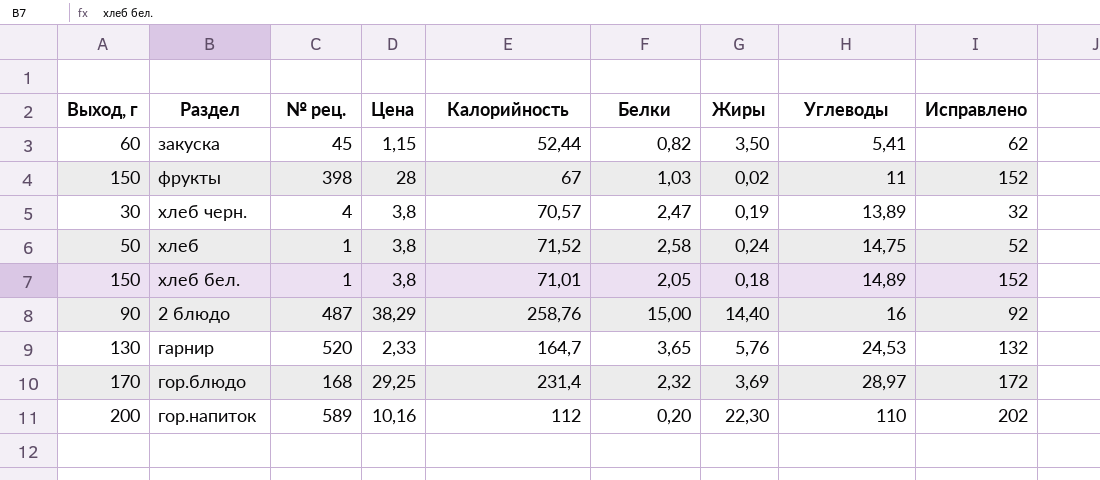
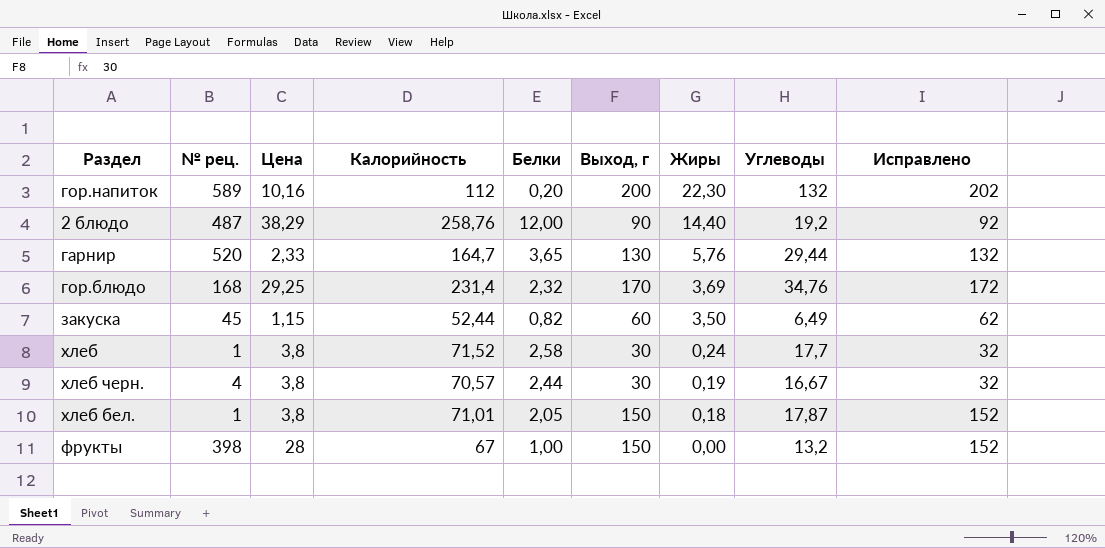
row order: Углеводы ascending -> Жиры descending
column Выход, г | position: 1 -> 6
гор.напиток | Углеводы: 110 -> 132
2 блюдо | Белки: 15,00 -> 12,00
2 блюдо | Углеводы: 16 -> 19,2
гарнир | Углеводы: 24,53 -> 29,44
гор.блюдо | Углеводы: 28,97 -> 34,76
закуска | Углеводы: 5,41 -> 6,49
хлеб | Выход, г: 50 -> 30
хлеб | Углеводы: 14,75 -> 17,7
хлеб | Исправлено: 52 -> 32
хлеб черн. | Белки: 2,47 -> 2,44
хлеб черн. | Углеводы: 13,89 -> 16,67
хлеб бел. | Углеводы: 14,89 -> 17,87
фрукты | Белки: 1,03 -> 1,00
фрукты | Жиры: 0,02 -> 0,00
фрукты | Углеводы: 11 -> 13,2

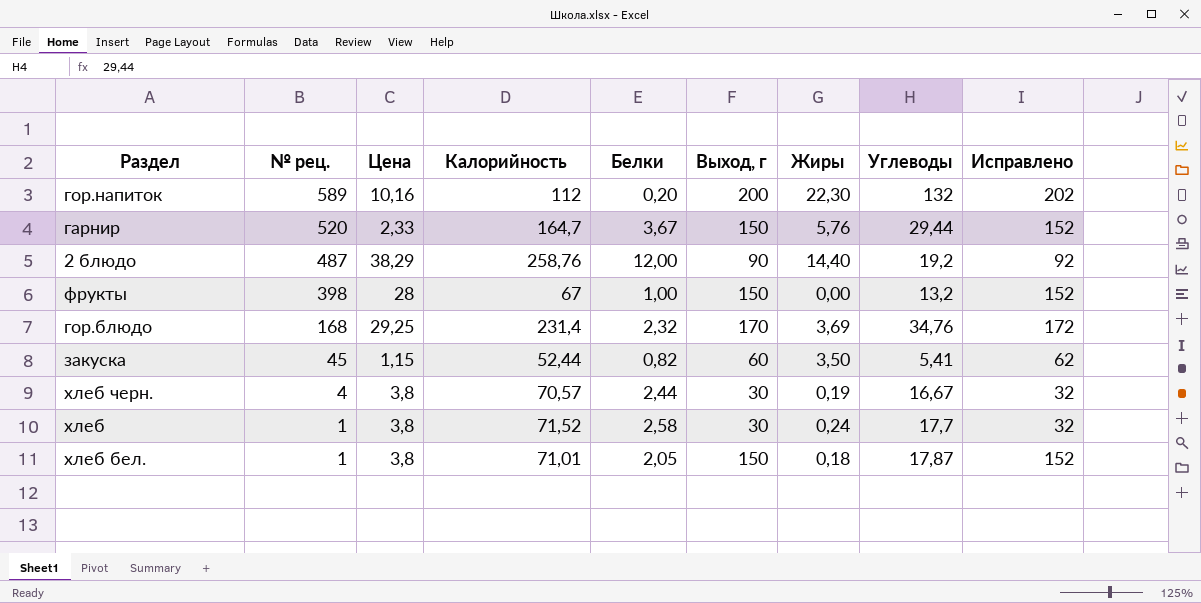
row order: Жиры descending -> № рец. descending
гарнир | Белки: 3,65 -> 3,67
гарнир | Выход, г: 130 -> 150
гарнир | Исправлено: 132 -> 152
закуска | Углеводы: 6,49 -> 5,41

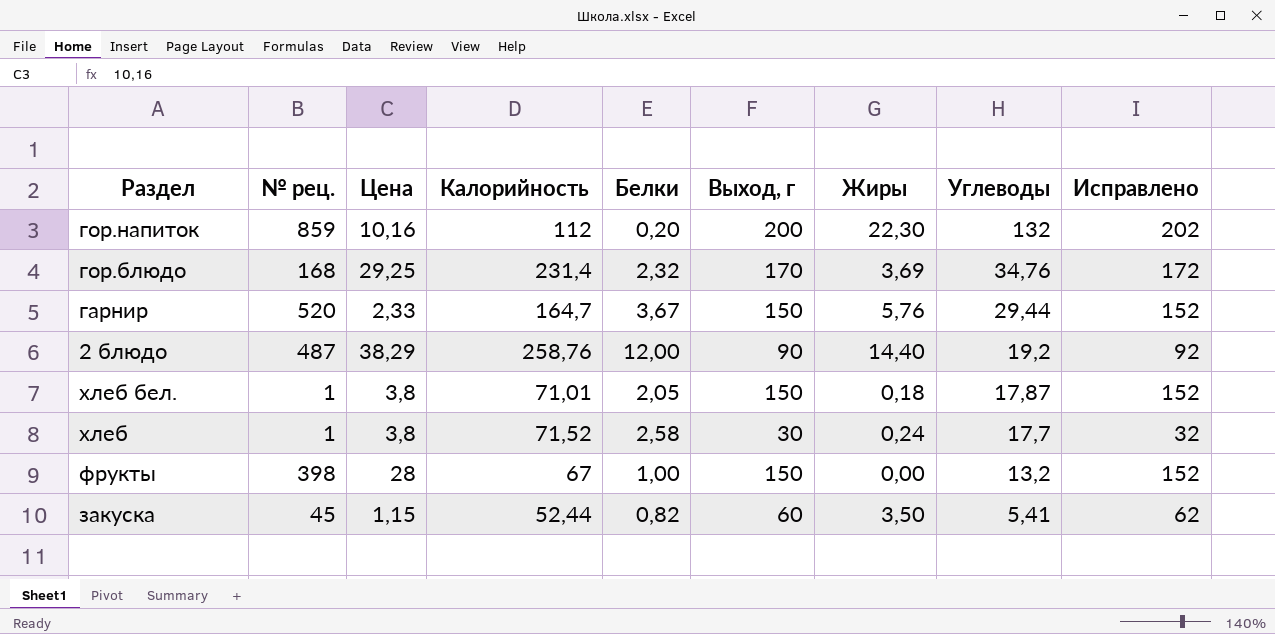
row order: № рец. descending -> Углеводы descending
row хлеб черн.: 4 | 3,8 | 70,57 | 2,44 | 30 | 0,19 | 16,67 | 32 -> none
гор.напиток | № рец.: 589 -> 859

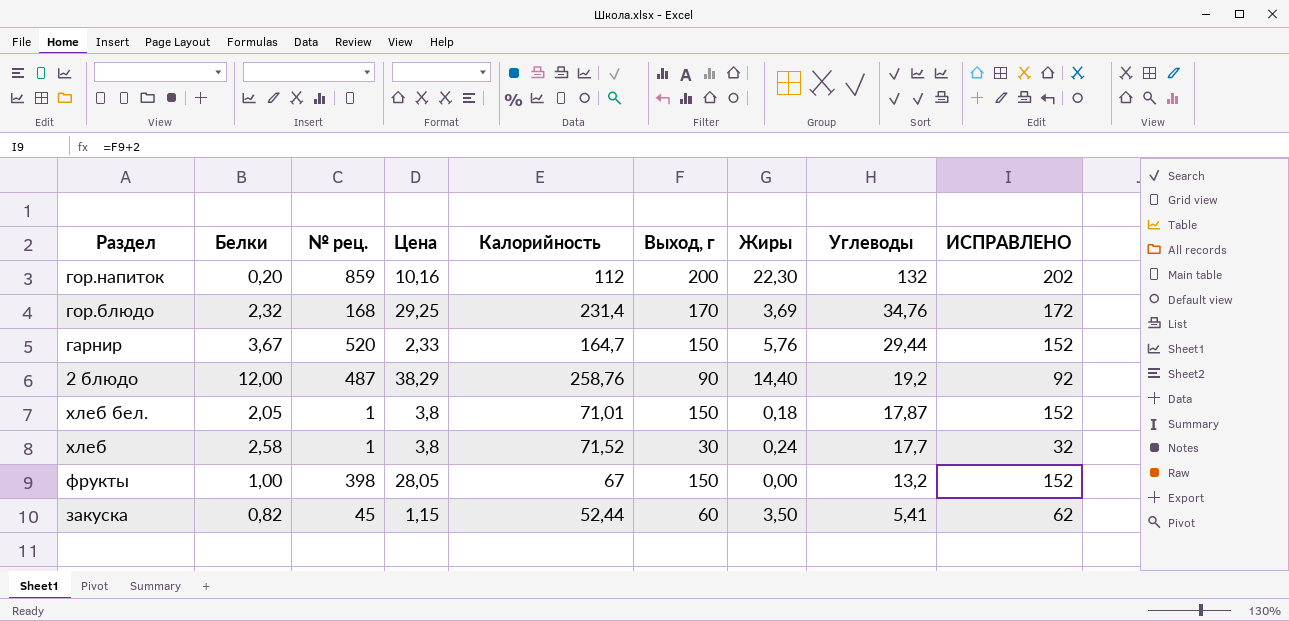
column Белки | position: 5 -> 2
column name: Исправлено -> ИСПРАВЛЕНО
фрукты | Цена: 28 -> 28,05

